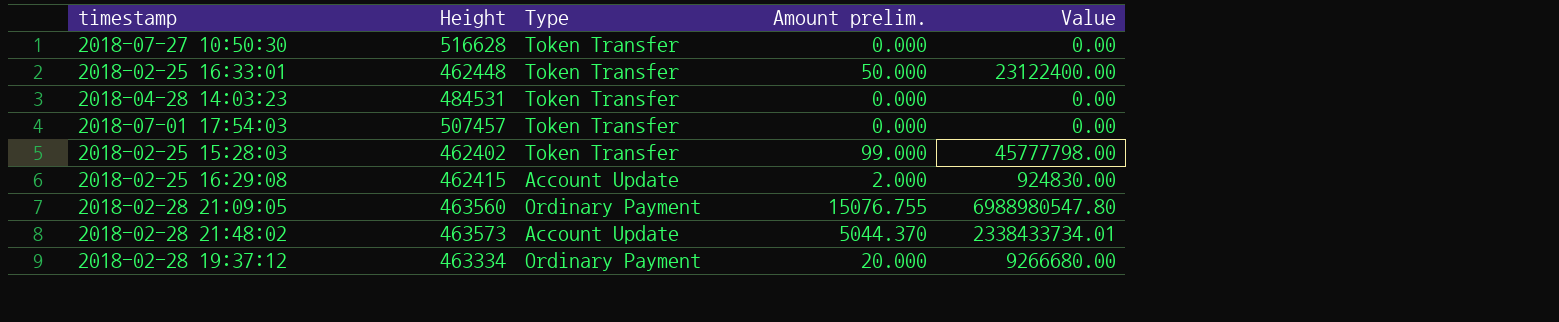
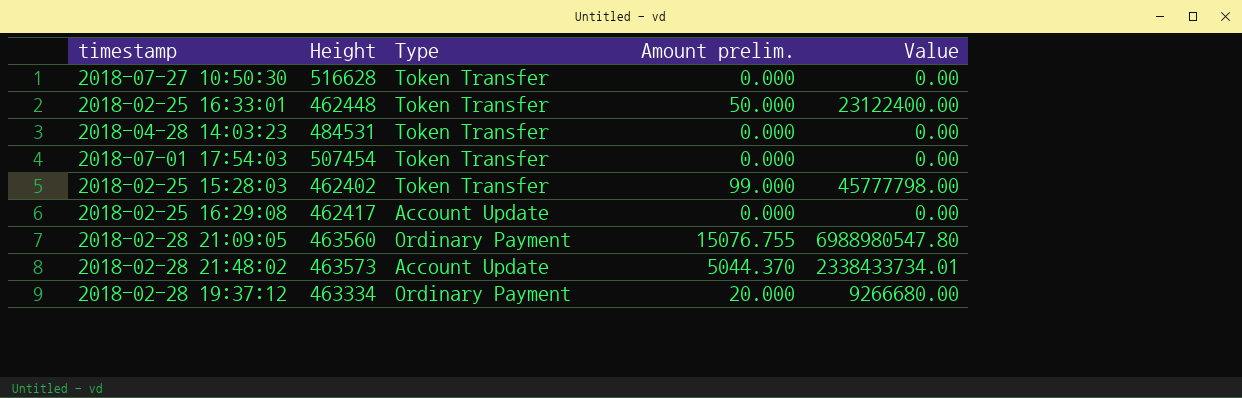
2018-07-01 17:54:03 | Height: 507457 -> 507454
2018-02-25 16:29:08 | Height: 462415 -> 462417
2018-02-25 16:29:08 | Amount prelim.: 2.000 -> 0.000
2018-02-25 16:29:08 | Value: 924830.00 -> 0.00

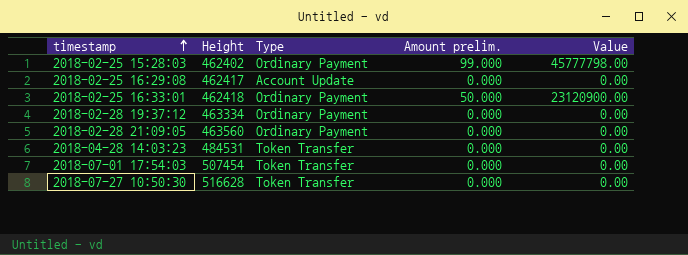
row order: none -> timestamp ascending
row 2018-02-28 21:48:02: 463573 | Account Update | 5044.370 | 2338433734.01 -> none
2018-02-25 15:28:03 | Type: Token Transfer -> Ordinary Payment
2018-02-25 16:33:01 | Height: 462448 -> 462418
2018-02-25 16:33:01 | Type: Token Transfer -> Ordinary Payment
2018-02-25 16:33:01 | Value: 23122400.00 -> 23120900.00
2018-02-28 19:37:12 | Amount prelim.: 20.000 -> 0.000
2018-02-28 19:37:12 | Value: 9266680.00 -> 0.00
2018-02-28 21:09:05 | Amount prelim.: 15076.755 -> 0.000
2018-02-28 21:09:05 | Value: 6988980547.80 -> 0.00

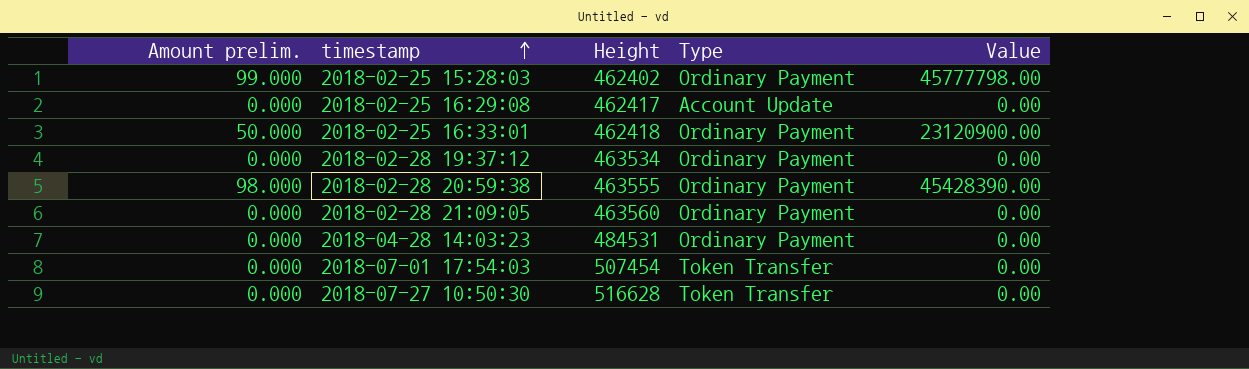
column Amount prelim. | position: 4 -> 1
2018-02-28 19:37:12 | Height: 463334 -> 463534
row 2018-02-28 20:59:38: none -> 98.000 | 463555 | Ordinary Payment | 45428390.00
2018-04-28 14:03:23 | Type: Token Transfer -> Ordinary Payment

